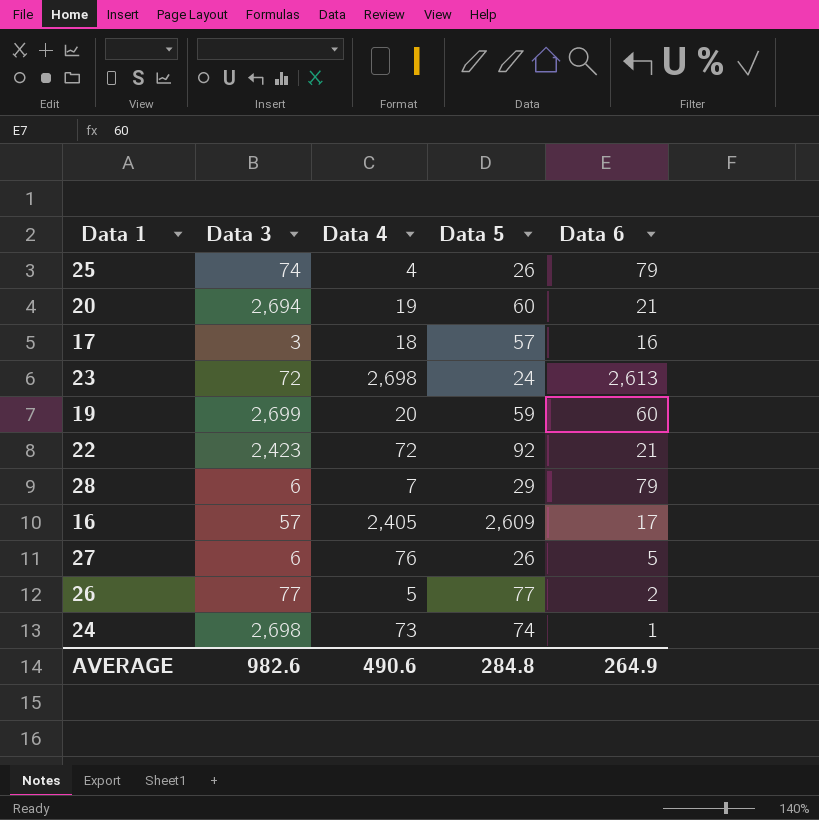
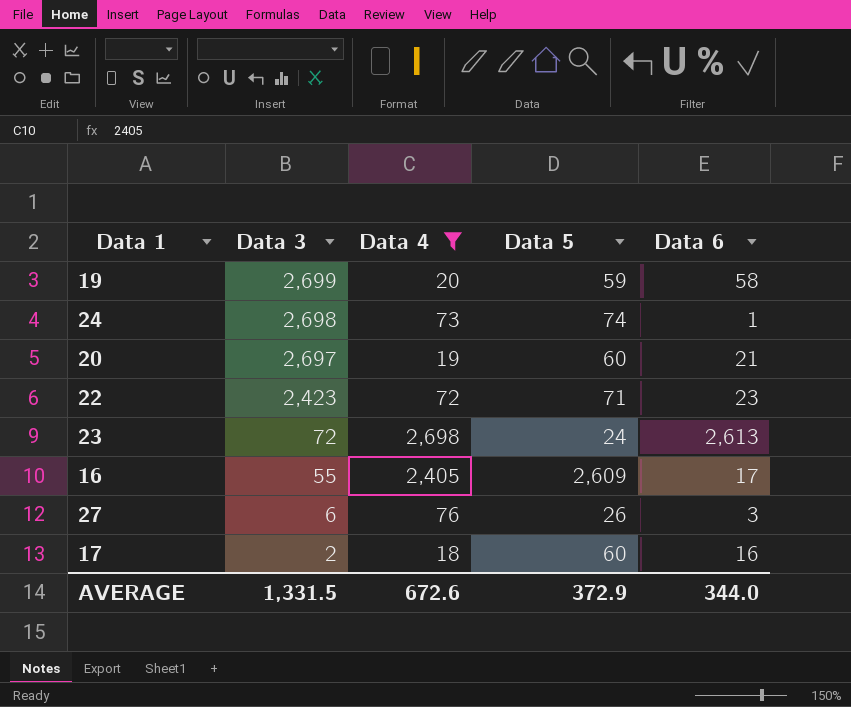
filter: none -> Data 4 >= 18
row order: none -> Data 3 descending
19 | Data 6: 60 -> 58
20 | Data 3: 2,694 -> 2,697
22 | Data 5: 92 -> 71
22 | Data 6: 21 -> 23
16 | Data 3: 57 -> 55
27 | Data 6: 5 -> 3
17 | Data 3: 3 -> 2
17 | Data 5: 57 -> 60
AVERAGE | Data 3: 982.6 -> 1,331.5
AVERAGE | Data 4: 490.6 -> 672.6
AVERAGE | Data 5: 284.8 -> 372.9
AVERAGE | Data 6: 264.9 -> 344.0

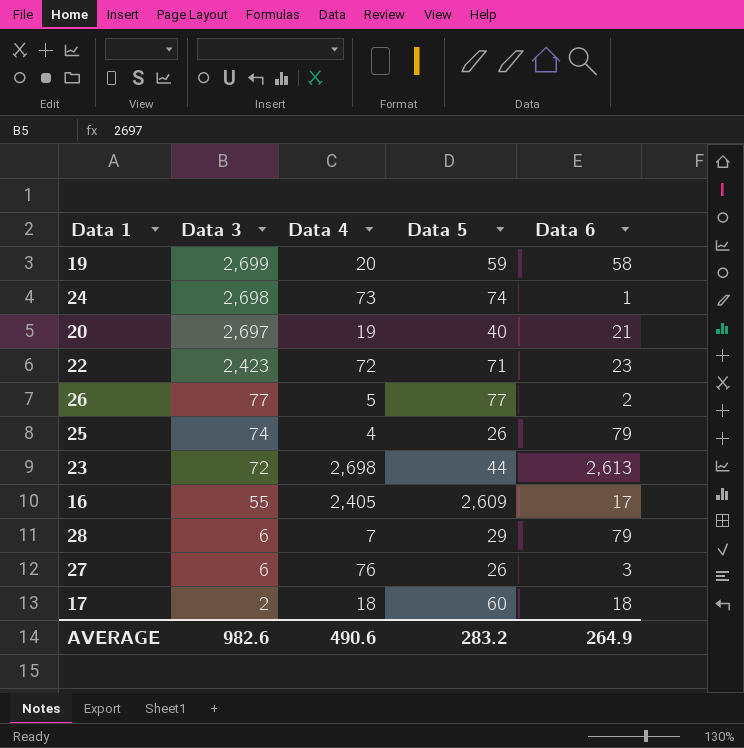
filter: Data 4 >= 18 -> none
20 | Data 5: 60 -> 40
23 | Data 5: 24 -> 44
17 | Data 6: 16 -> 18
AVERAGE | Data 3: 1,331.5 -> 982.6
AVERAGE | Data 4: 672.6 -> 490.6
AVERAGE | Data 5: 372.9 -> 283.2
AVERAGE | Data 6: 344.0 -> 264.9

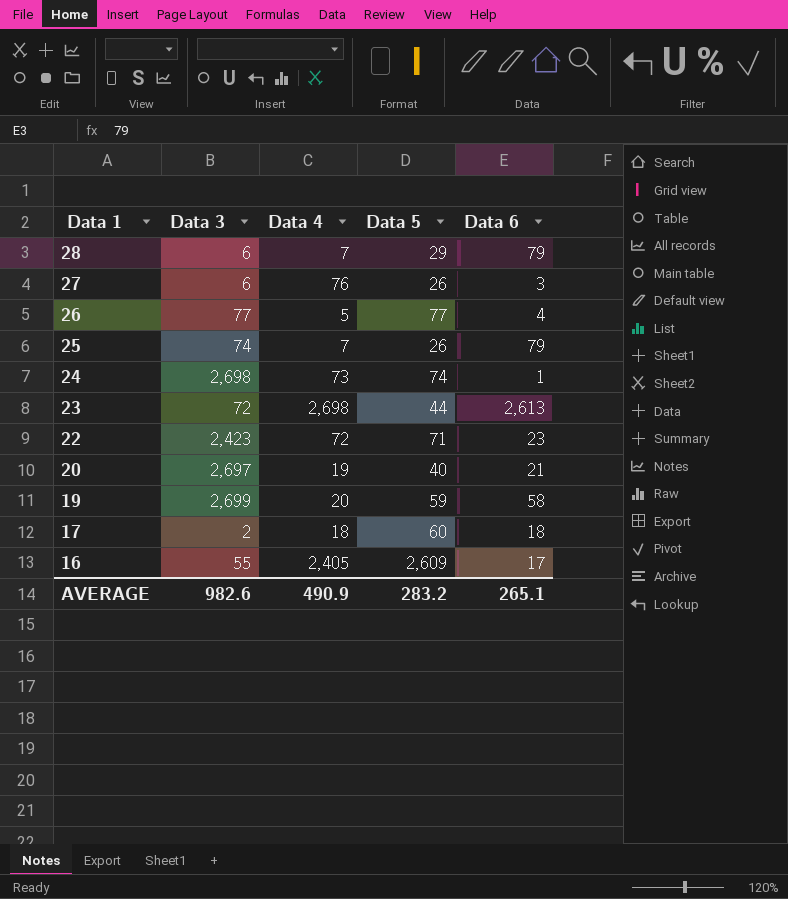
row order: Data 3 descending -> Data 1 descending
26 | Data 6: 2 -> 4
25 | Data 4: 4 -> 7
AVERAGE | Data 4: 490.6 -> 490.9
AVERAGE | Data 6: 264.9 -> 265.1

